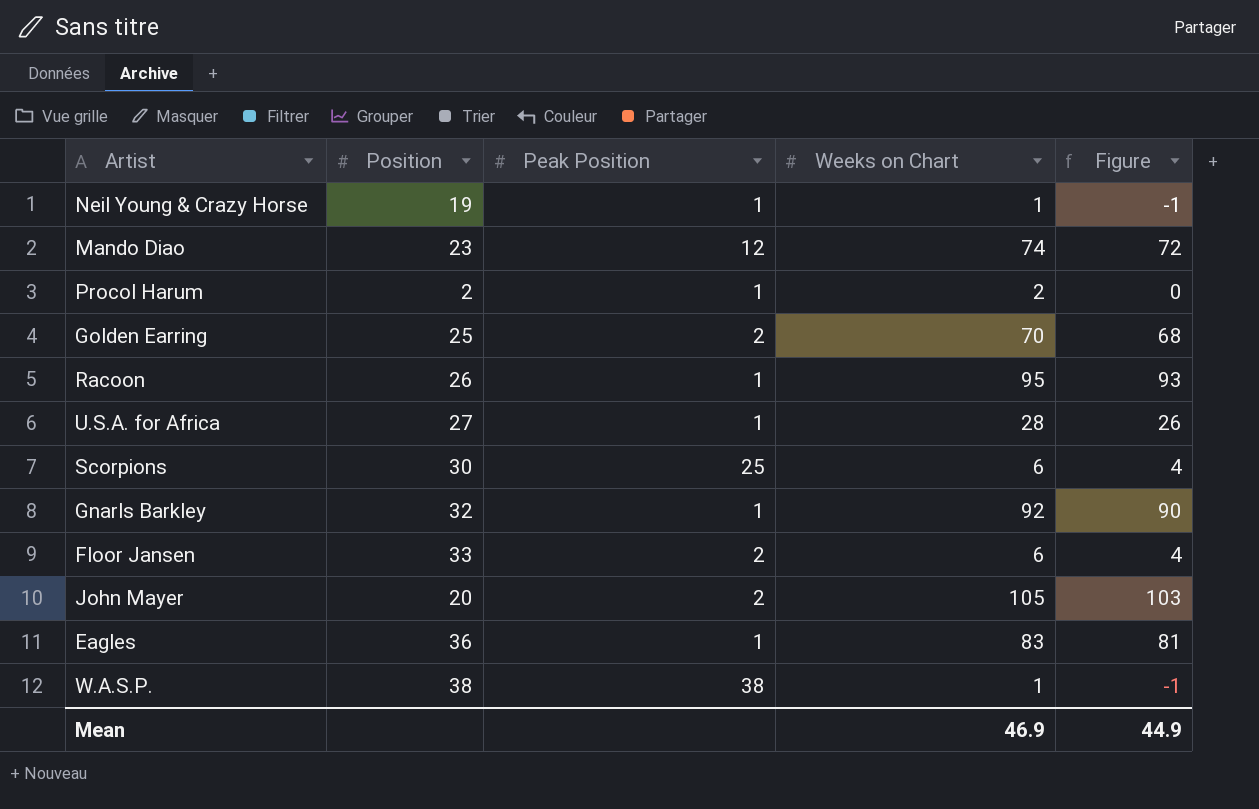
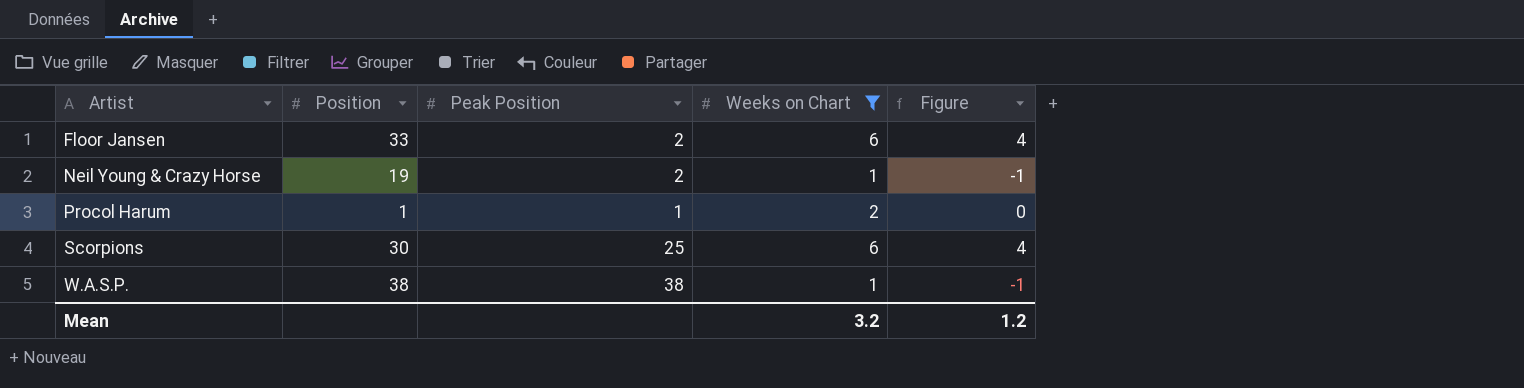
filter: none -> Weeks on Chart <= 6
row order: none -> Artist ascending
Neil Young & Crazy Horse | Peak Position: 1 -> 2
Procol Harum | Position: 2 -> 1
Mean | Weeks on Chart: 46.9 -> 3.2
Mean | Figure: 44.9 -> 1.2

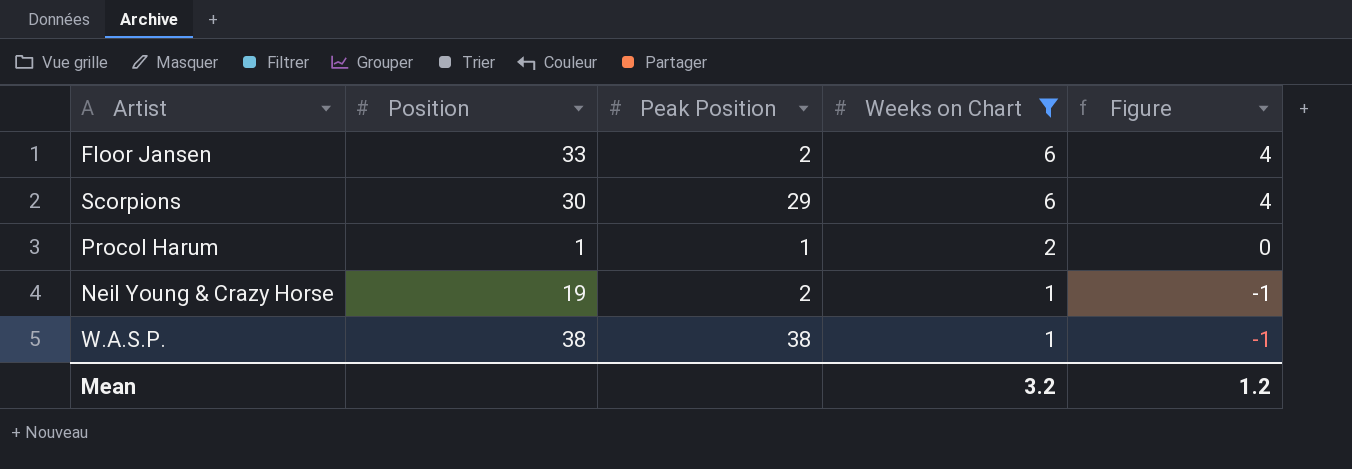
row order: Artist ascending -> Weeks on Chart descending
Scorpions | Peak Position: 25 -> 29

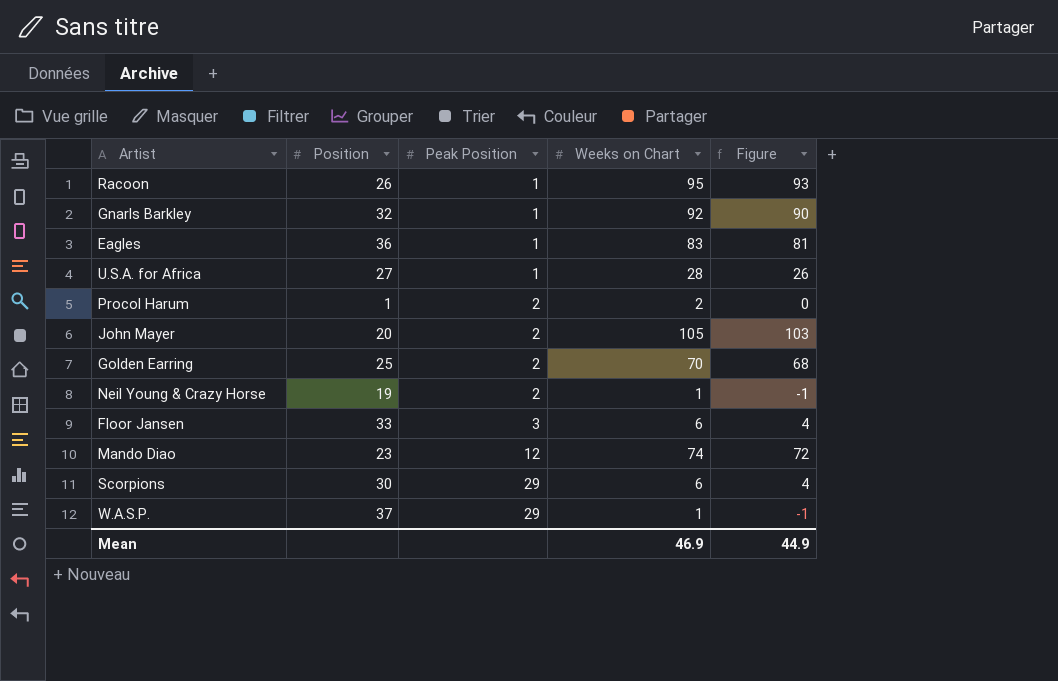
filter: Weeks on Chart <= 6 -> none
row order: Weeks on Chart descending -> Peak Position ascending
Procol Harum | Peak Position: 1 -> 2
Floor Jansen | Peak Position: 2 -> 3
W.A.S.P. | Position: 38 -> 37
W.A.S.P. | Peak Position: 38 -> 29
Mean | Weeks on Chart: 3.2 -> 46.9
Mean | Figure: 1.2 -> 44.9

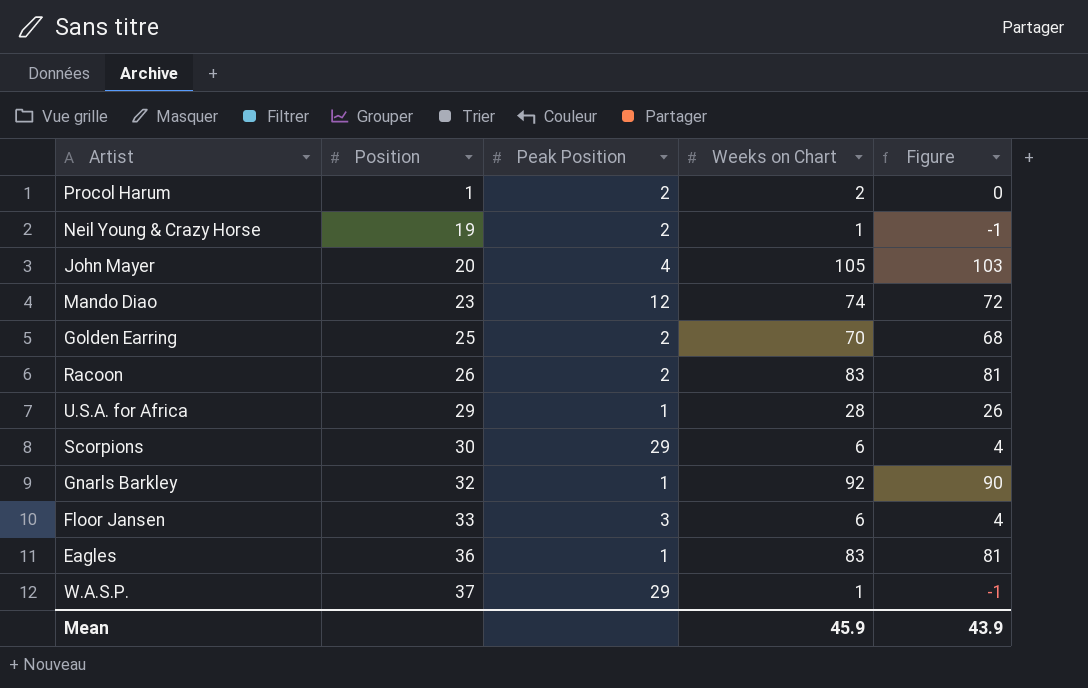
row order: Peak Position ascending -> Position ascending
John Mayer | Peak Position: 2 -> 4
Racoon | Peak Position: 1 -> 2
Racoon | Weeks on Chart: 95 -> 83
Racoon | Figure: 93 -> 81
U.S.A. for Africa | Position: 27 -> 29
Mean | Weeks on Chart: 46.9 -> 45.9
Mean | Figure: 44.9 -> 43.9

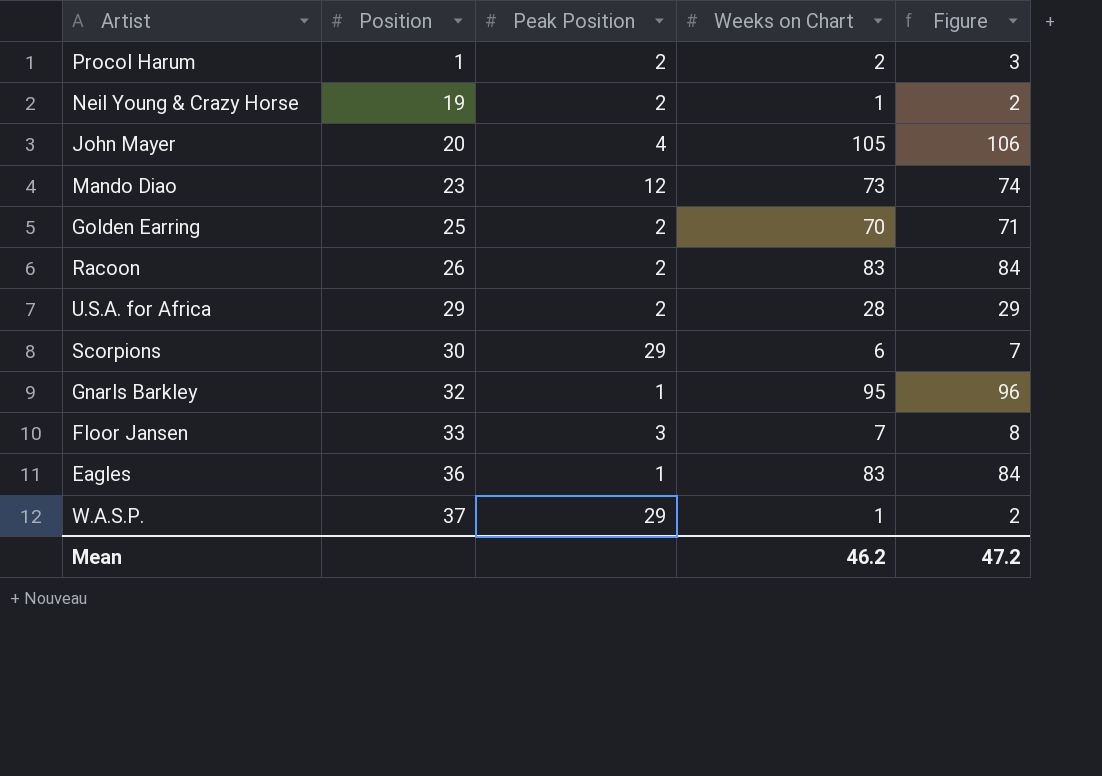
column Figure | formula: [Weeks on Chart] - 2 -> [Weeks on Chart] + 1
Mando Diao | Weeks on Chart: 74 -> 73
U.S.A. for Africa | Peak Position: 1 -> 2
Gnarls Barkley | Weeks on Chart: 92 -> 95
Floor Jansen | Weeks on Chart: 6 -> 7
Mean | Weeks on Chart: 45.9 -> 46.2
Mean | Figure: 43.9 -> 47.2

